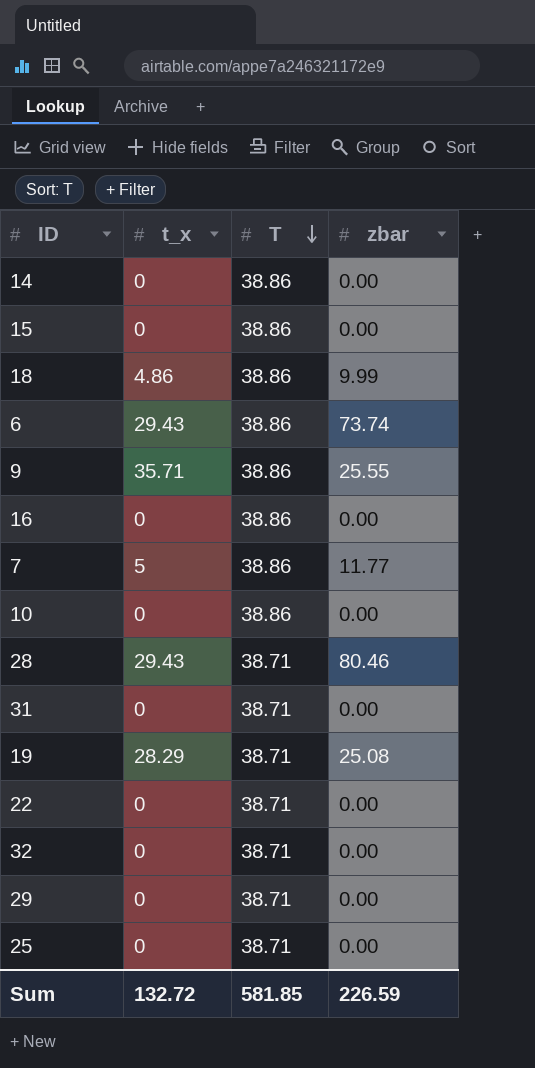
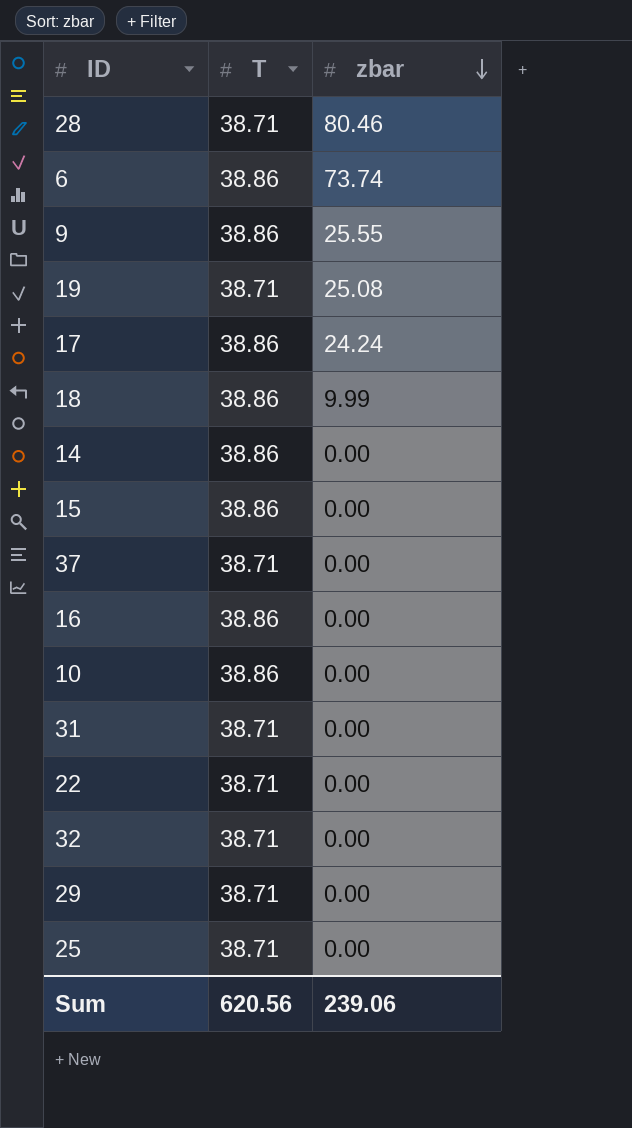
row order: T descending -> zbar descending
column t_x | position: 2 -> none
row 7: 5 | 38.86 | 11.77 -> none
row 17: none -> 38.86 | 24.24
row 37: none -> 38.71 | 0.00
Sum | T: 581.85 -> 620.56
Sum | zbar: 226.59 -> 239.06

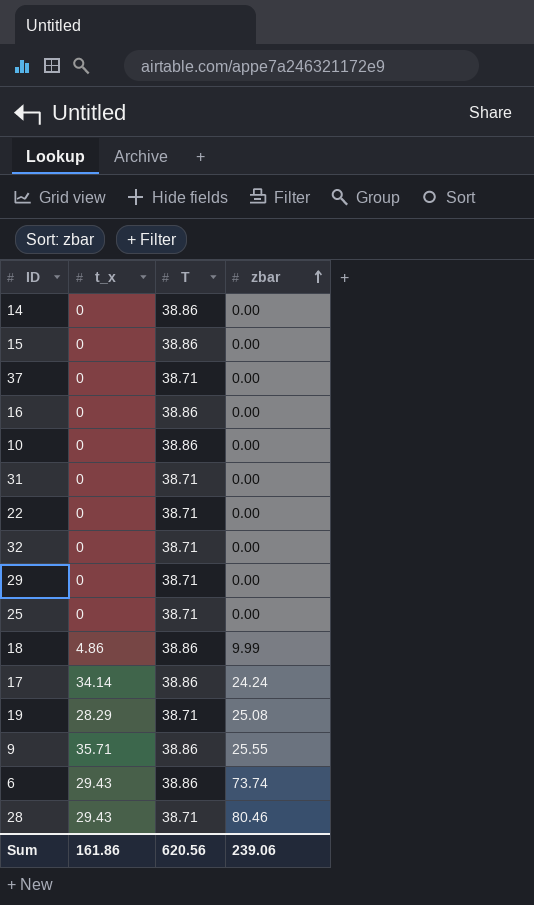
row order: zbar descending -> zbar ascending
column t_x | position: none -> 2

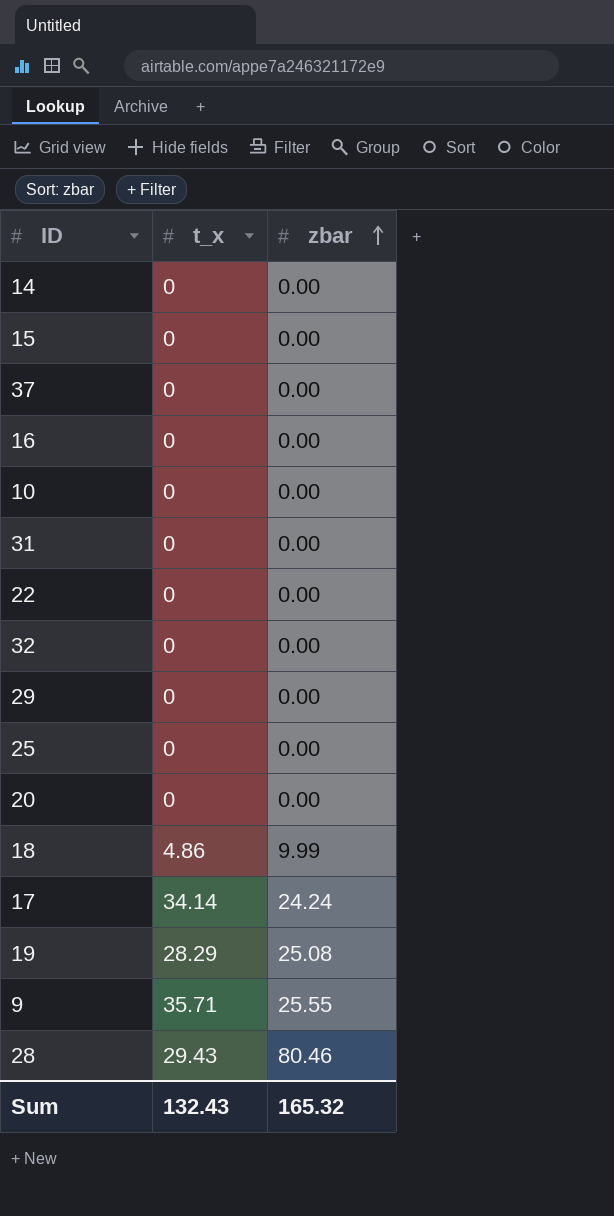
column T | position: 3 -> none
row 6: 29.43 | 38.86 | 73.74 -> none
row 20: none -> 0 | 0.00
Sum | t_x: 161.86 -> 132.43
Sum | zbar: 239.06 -> 165.32

